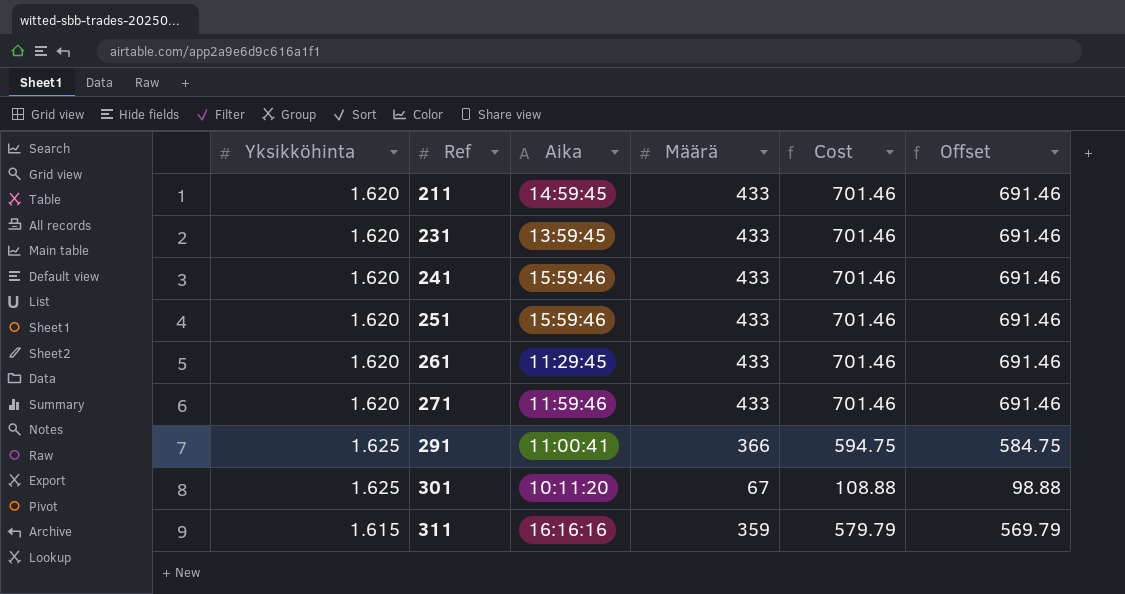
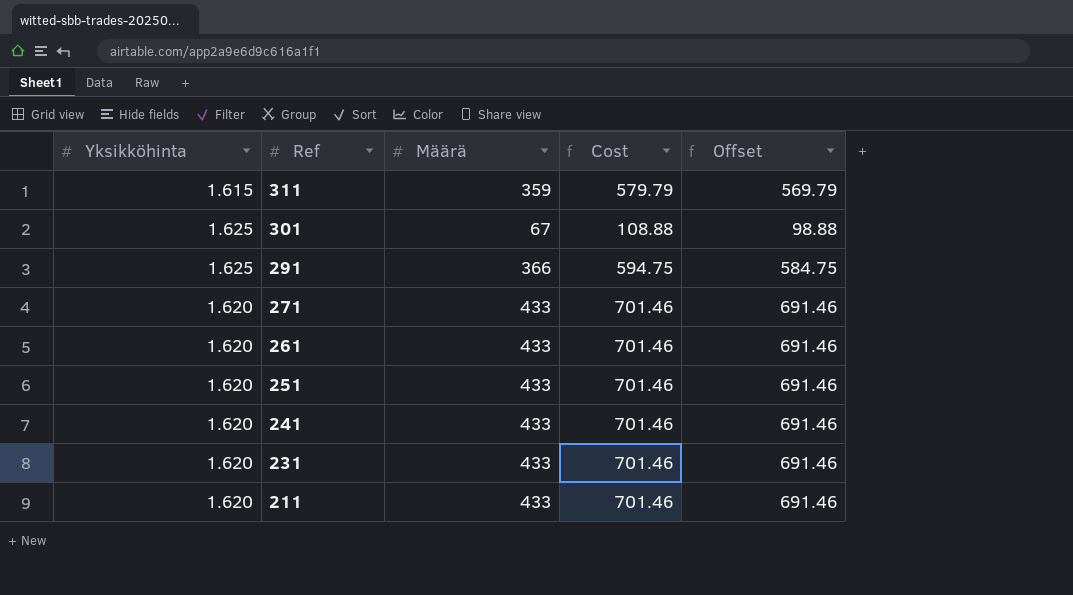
row order: Ref ascending -> Ref descending
column Aika | position: 3 -> none

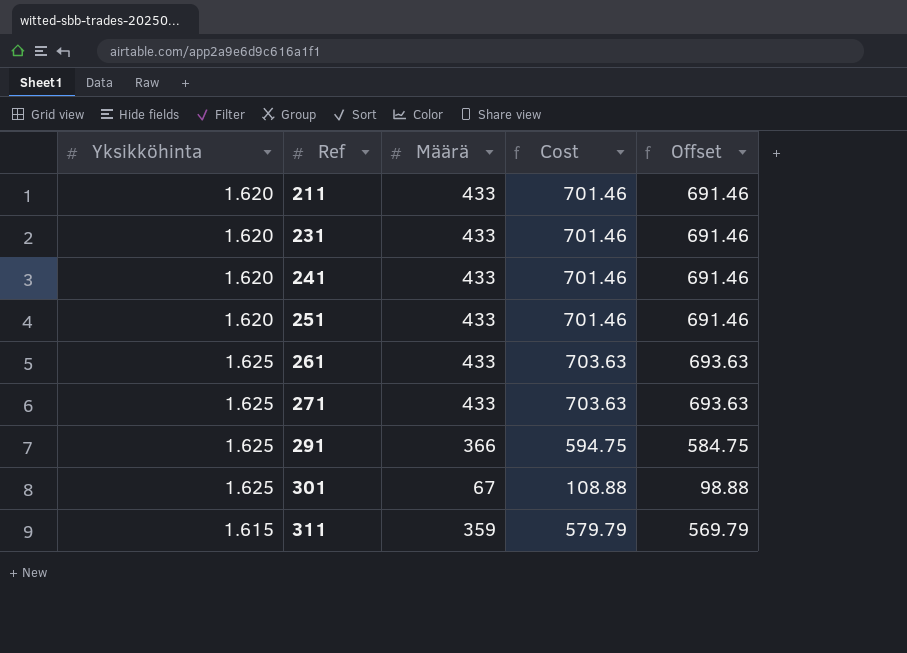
row order: Ref descending -> Ref ascending
261 | Yksikköhinta: 1.620 -> 1.625
261 | Cost: 701.46 -> 703.63
261 | Offset: 691.46 -> 693.63
271 | Yksikköhinta: 1.620 -> 1.625
271 | Cost: 701.46 -> 703.63
271 | Offset: 691.46 -> 693.63

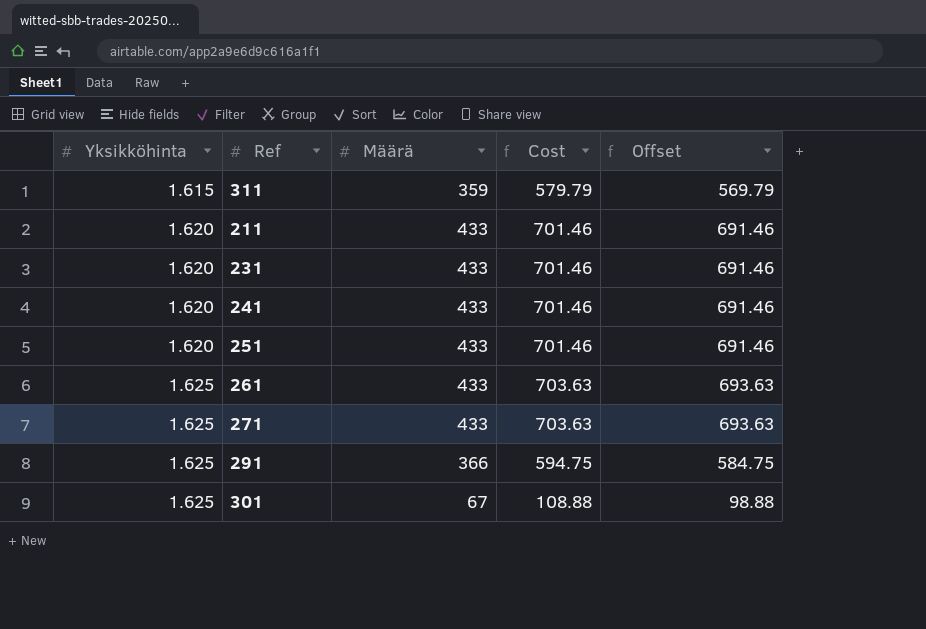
row order: Ref ascending -> Yksikköhinta ascending

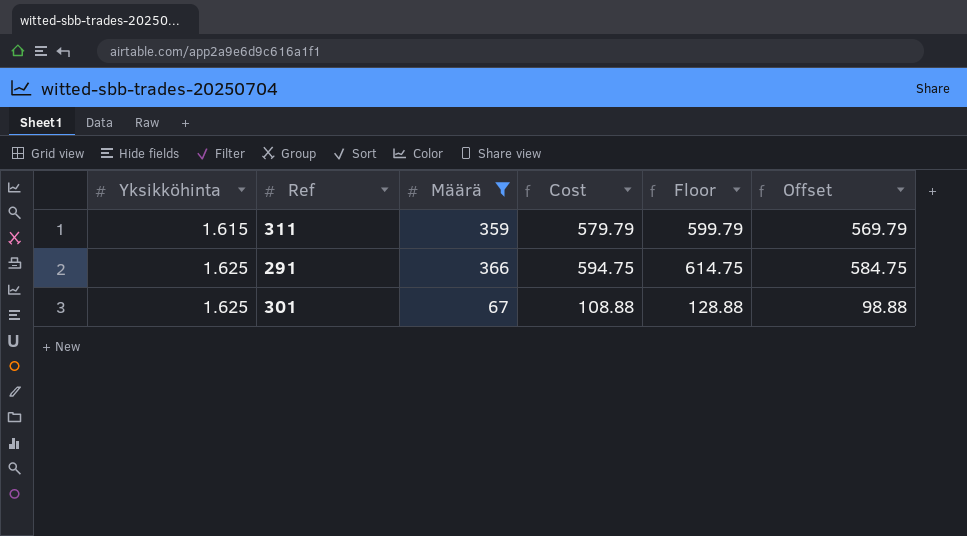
filter: none -> Määrä != 433
column Floor | formula: none -> [Cost] + 20

